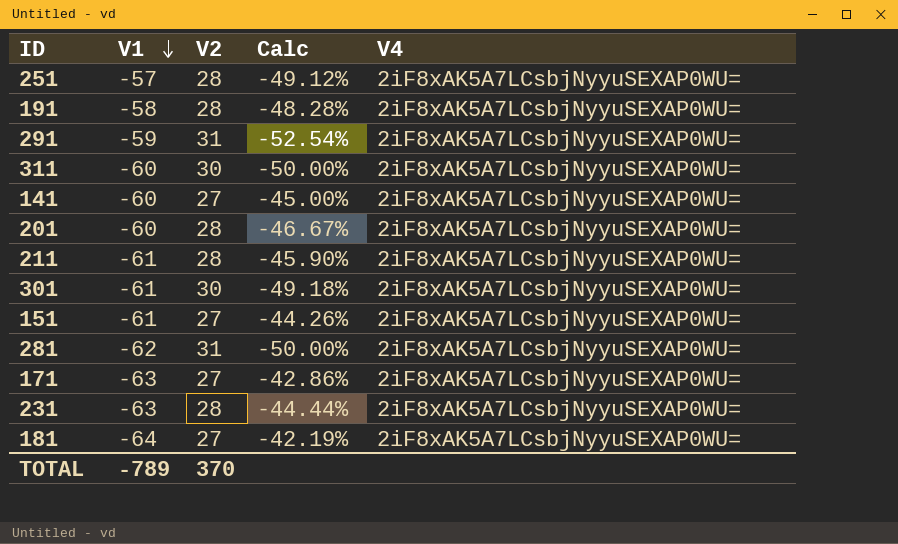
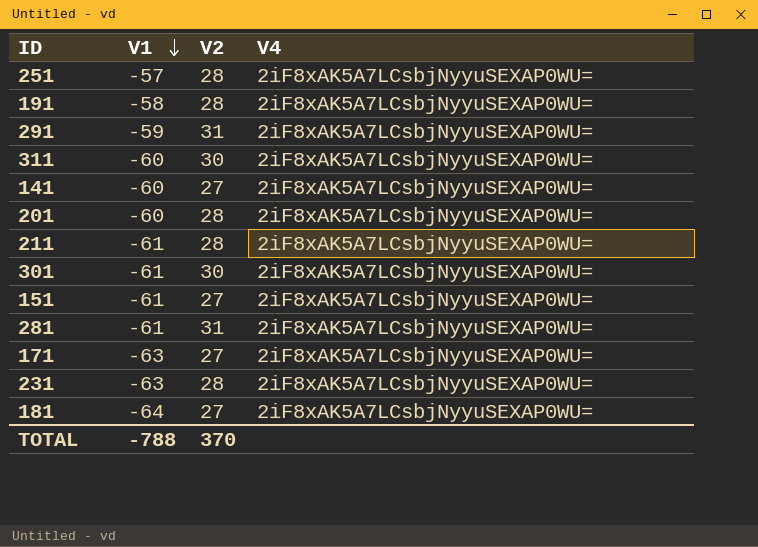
column Calc | formula: [V2] / [V1] -> none
281 | V1: -62 -> -61
TOTAL | V1: -789 -> -788

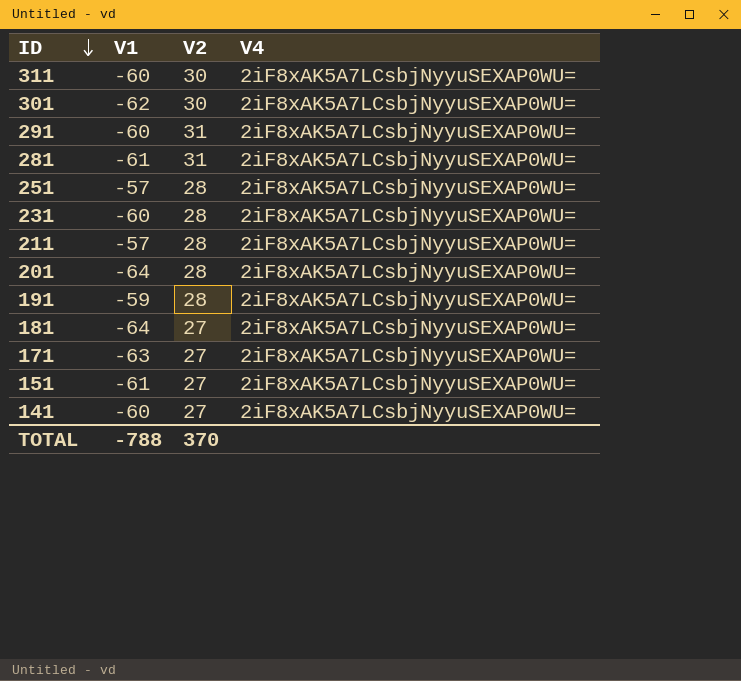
row order: V1 descending -> ID descending
301 | V1: -61 -> -62
291 | V1: -59 -> -60
231 | V1: -63 -> -60
211 | V1: -61 -> -57
201 | V1: -60 -> -64
191 | V1: -58 -> -59

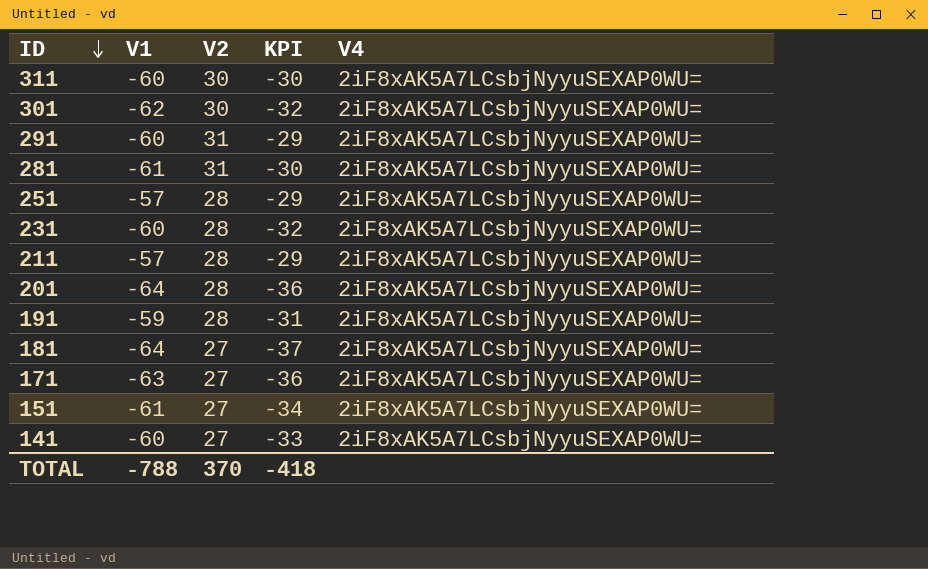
column KPI | formula: none -> [V1] + [V2]

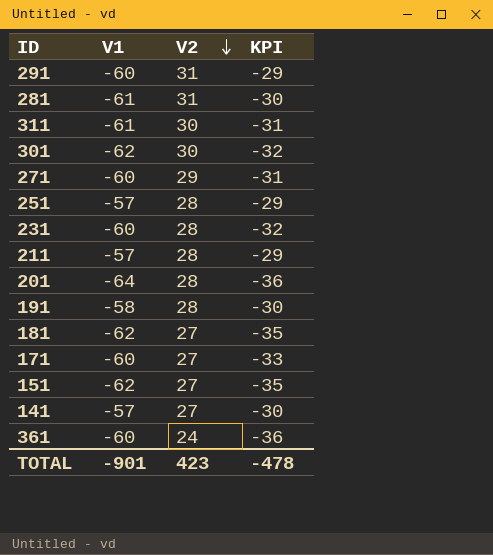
row order: ID descending -> V2 descending
column V4 | position: 5 -> none
311 | V1: -60 -> -61
311 | KPI: -30 -> -31
row 271: none -> -60 | 29 | -31
191 | V1: -59 -> -58
191 | KPI: -31 -> -30
181 | V1: -64 -> -62
181 | KPI: -37 -> -35
171 | V1: -63 -> -60
171 | KPI: -36 -> -33
151 | V1: -61 -> -62
151 | KPI: -34 -> -35
141 | V1: -60 -> -57
141 | KPI: -33 -> -30
row 361: none -> -60 | 24 | -36
TOTAL | V1: -788 -> -901
TOTAL | V2: 370 -> 423
TOTAL | KPI: -418 -> -478

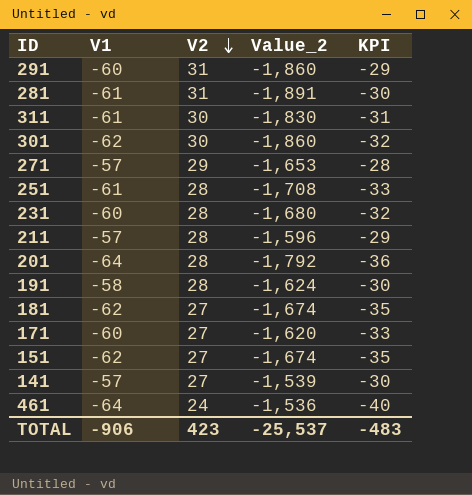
column Value_2 | formula: none -> [V1] * [V2]
row 361: -60 | 24 | -36 -> none
271 | V1: -60 -> -57
271 | KPI: -31 -> -28
251 | V1: -57 -> -61
251 | KPI: -29 -> -33
row 461: none -> -64 | 24 | -1,536 | -40
TOTAL | V1: -901 -> -906
TOTAL | KPI: -478 -> -483

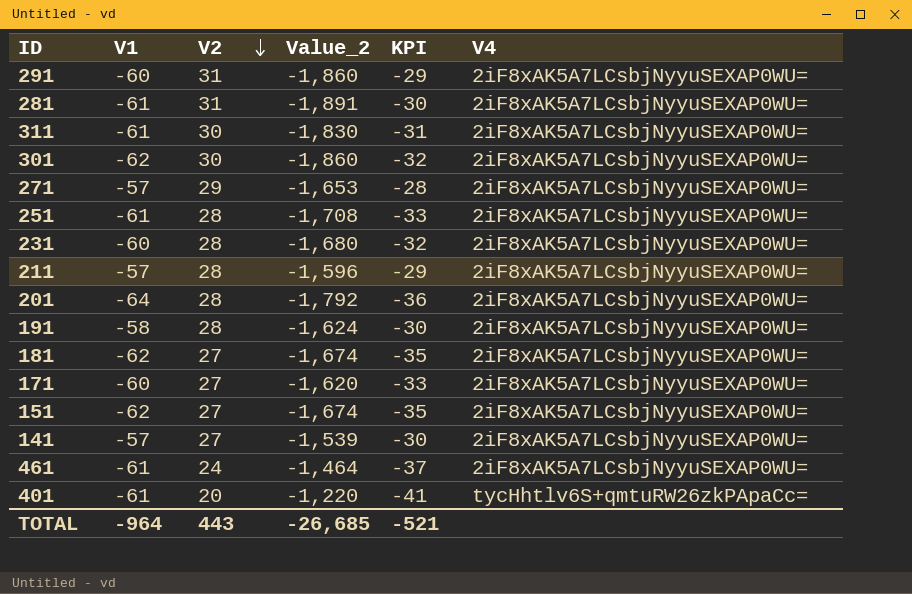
column V4 | position: none -> 6
461 | V1: -64 -> -61
461 | Value_2: -1,536 -> -1,464
461 | KPI: -40 -> -37
row 401: none -> -61 | 20 | -1,220 | -41 | tycHhtlv6S+qmtuRW26zkPApaCc=
TOTAL | V1: -906 -> -964
TOTAL | V2: 423 -> 443
TOTAL | Value_2: -25,537 -> -26,685
TOTAL | KPI: -483 -> -521

